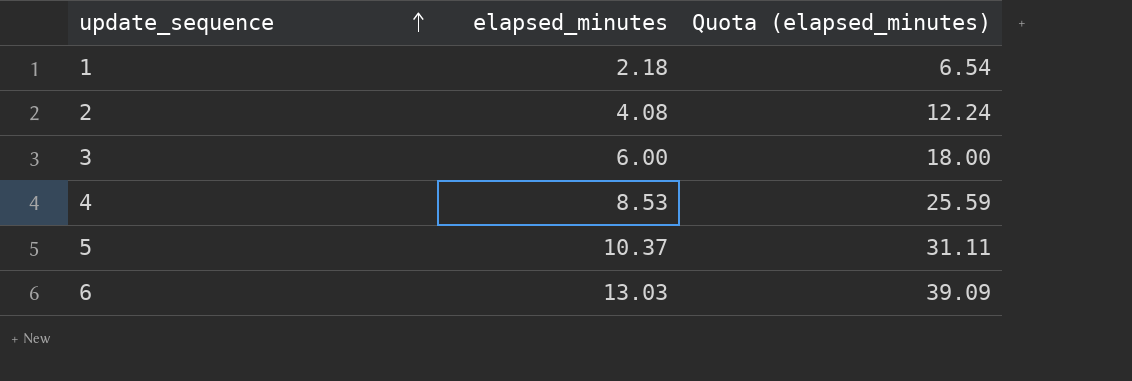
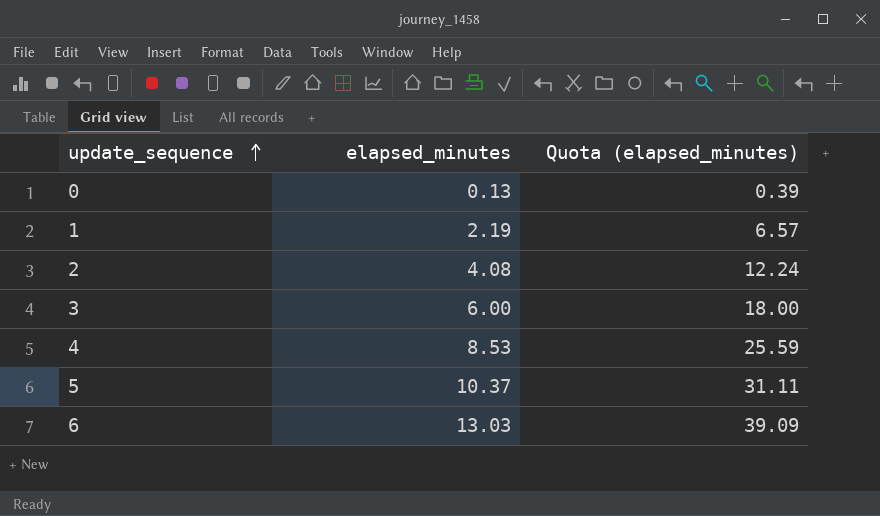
row 0: none -> 0.13 | 0.39
1 | elapsed_minutes: 2.18 -> 2.19
1 | Quota (elapsed_minutes): 6.54 -> 6.57

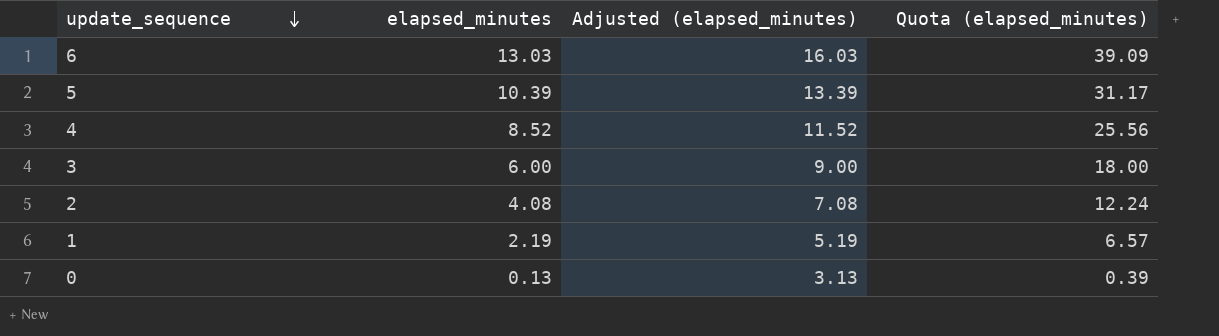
row order: update_sequence ascending -> update_sequence descending
column Adjusted (elapsed_minutes) | formula: none -> [elapsed_minutes] + 3
5 | elapsed_minutes: 10.37 -> 10.39
5 | Quota (elapsed_minutes): 31.11 -> 31.17
4 | elapsed_minutes: 8.53 -> 8.52
4 | Quota (elapsed_minutes): 25.59 -> 25.56

